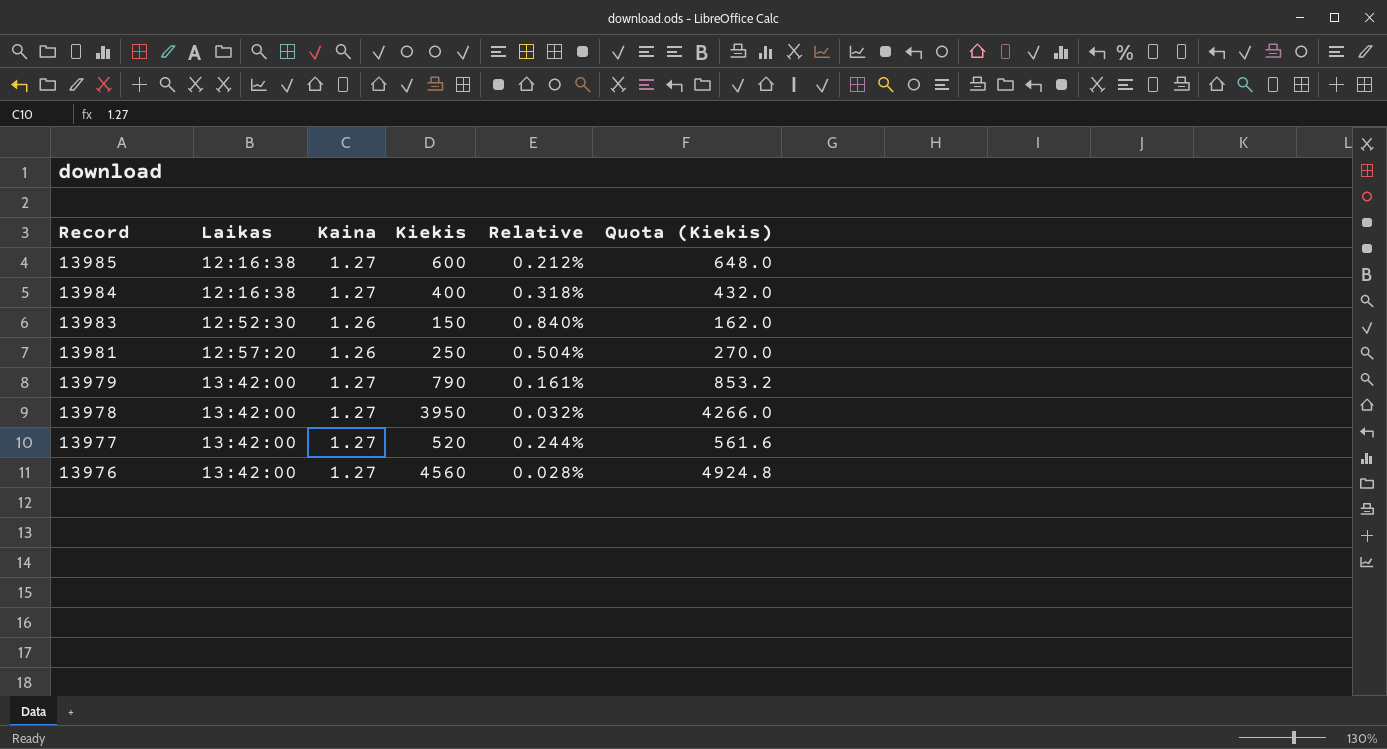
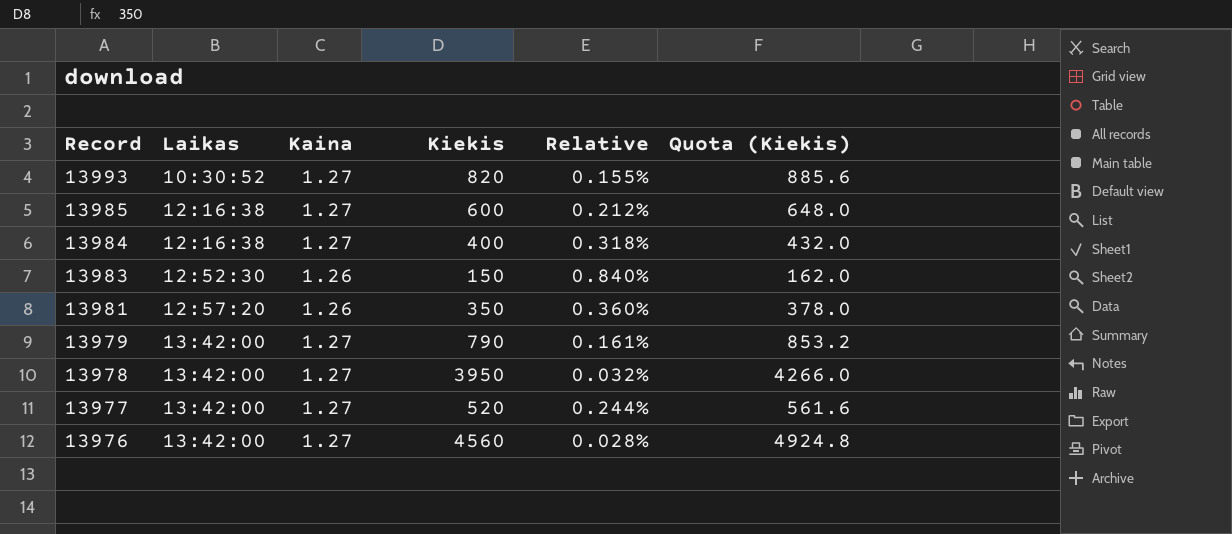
row 13993: none -> 10:30:52 | 1.27 | 820 | 0.155% | 885.6
13981 | Kiekis: 250 -> 350
13981 | Relative: 0.504% -> 0.360%
13981 | Quota (Kiekis): 270.0 -> 378.0

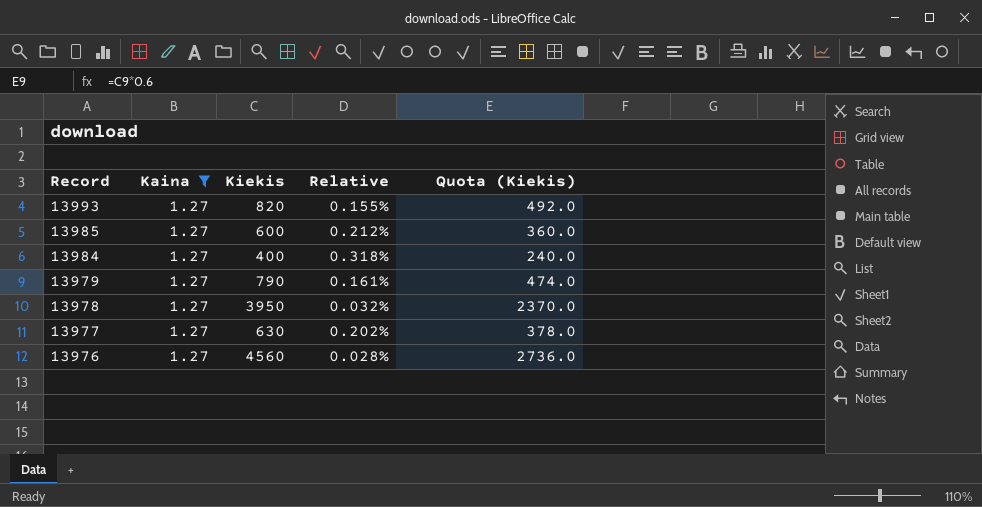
filter: none -> Kaina = 1.27
column Laikas | position: 2 -> none
column Quota (Kiekis) | formula: [Kiekis] * 1.08 -> [Kiekis] * 0.6
13977 | Kiekis: 520 -> 630
13977 | Relative: 0.244% -> 0.202%

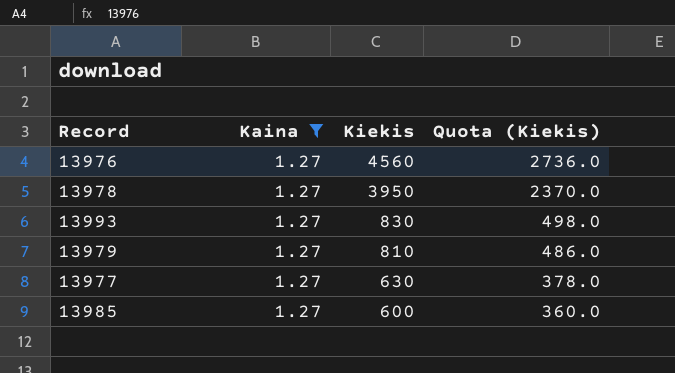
row order: Record descending -> Kiekis descending
column Relative | formula: [Kaina] / [Kiekis] -> none
row 13984: 1.27 | 400 | 0.318% | 240.0 -> none
13993 | Kiekis: 820 -> 830
13993 | Quota (Kiekis): 492.0 -> 498.0
13979 | Kiekis: 790 -> 810
13979 | Quota (Kiekis): 474.0 -> 486.0

